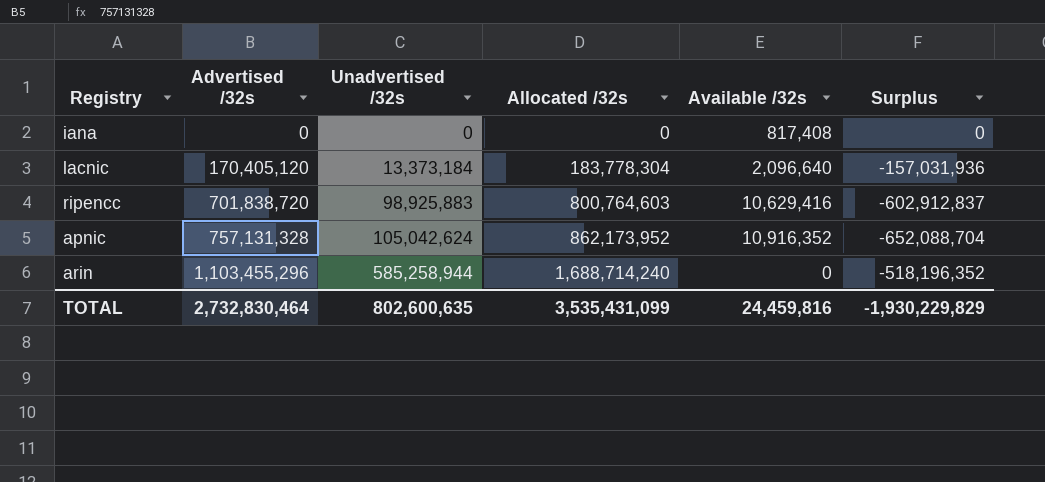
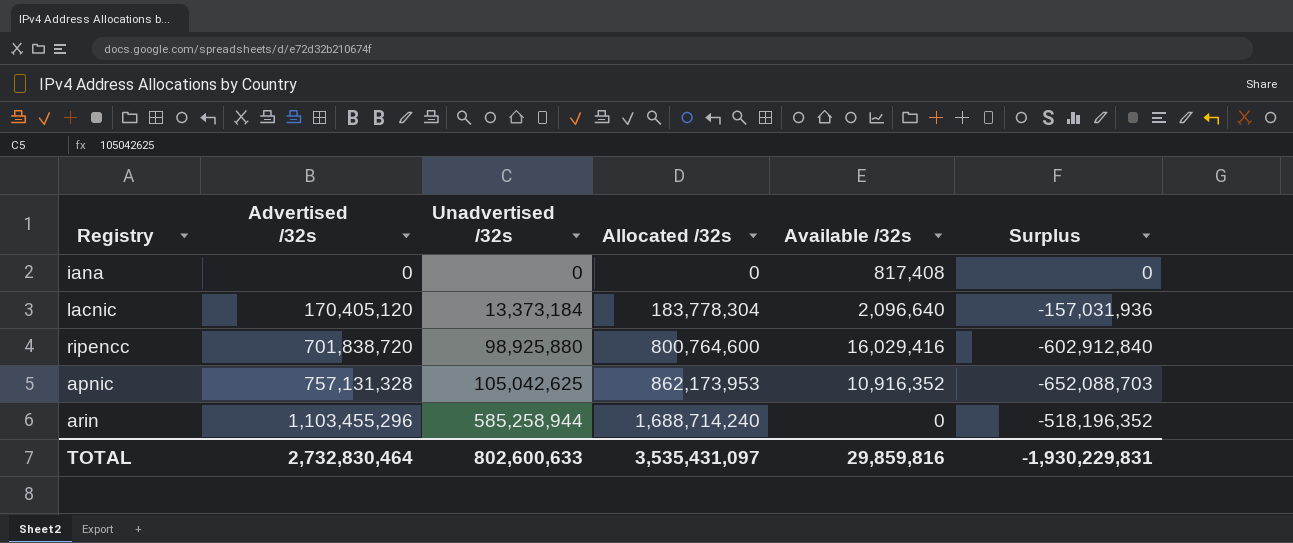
ripencc | Unadvertised /32s: 98,925,883 -> 98,925,880
ripencc | Allocated /32s: 800,764,603 -> 800,764,600
ripencc | Available /32s: 10,629,416 -> 16,029,416
ripencc | Surplus: -602,912,837 -> -602,912,840
apnic | Unadvertised /32s: 105,042,624 -> 105,042,625
apnic | Allocated /32s: 862,173,952 -> 862,173,953
apnic | Surplus: -652,088,704 -> -652,088,703
TOTAL | Unadvertised /32s: 802,600,635 -> 802,600,633
TOTAL | Allocated /32s: 3,535,431,099 -> 3,535,431,097
TOTAL | Available /32s: 24,459,816 -> 29,859,816
TOTAL | Surplus: -1,930,229,829 -> -1,930,229,831

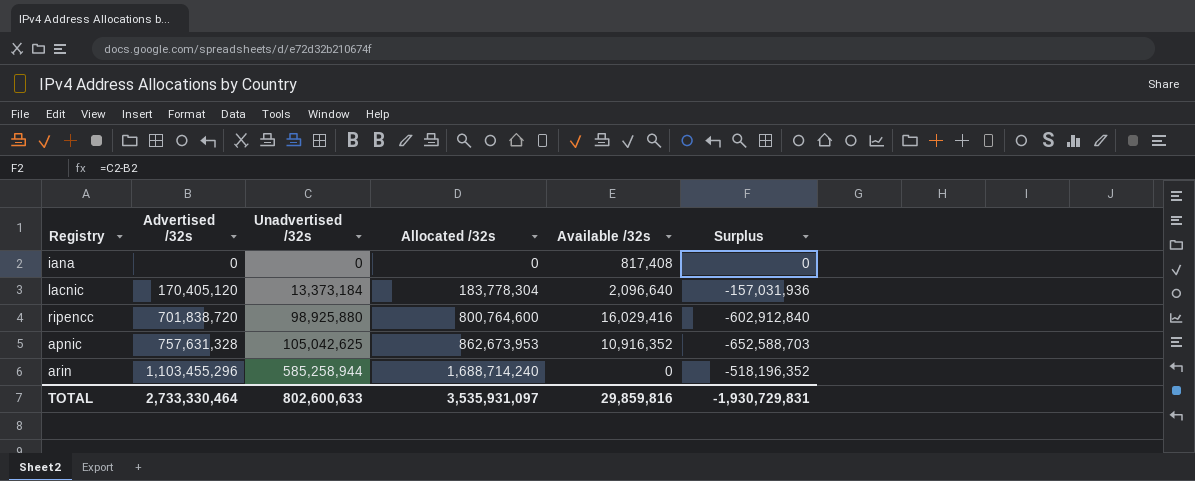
apnic | Advertised /32s: 757,131,328 -> 757,631,328
apnic | Allocated /32s: 862,173,953 -> 862,673,953
apnic | Surplus: -652,088,703 -> -652,588,703
TOTAL | Advertised /32s: 2,732,830,464 -> 2,733,330,464
TOTAL | Allocated /32s: 3,535,431,097 -> 3,535,931,097
TOTAL | Surplus: -1,930,229,831 -> -1,930,729,831

